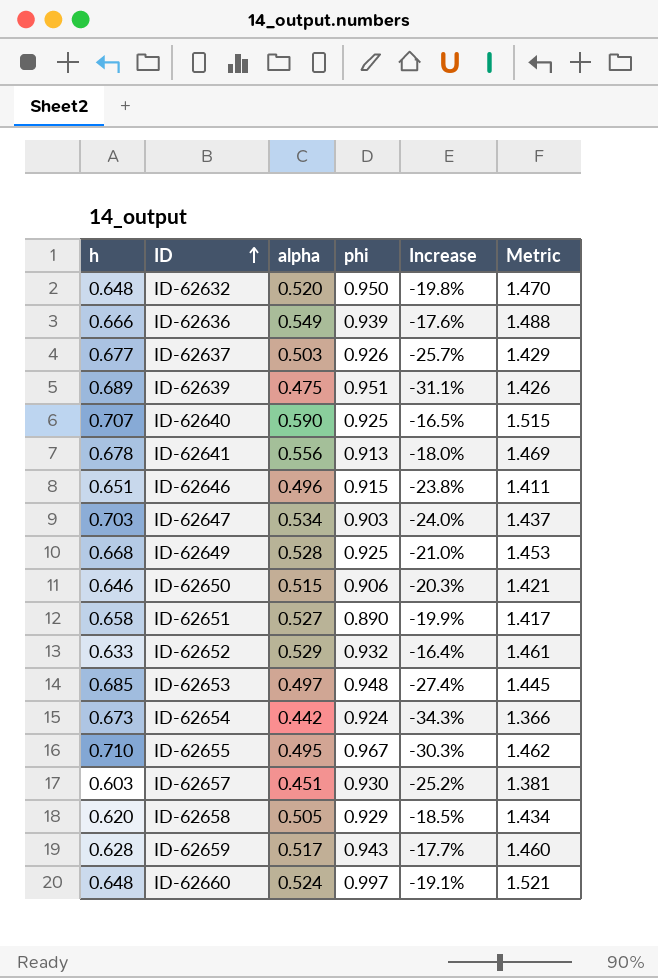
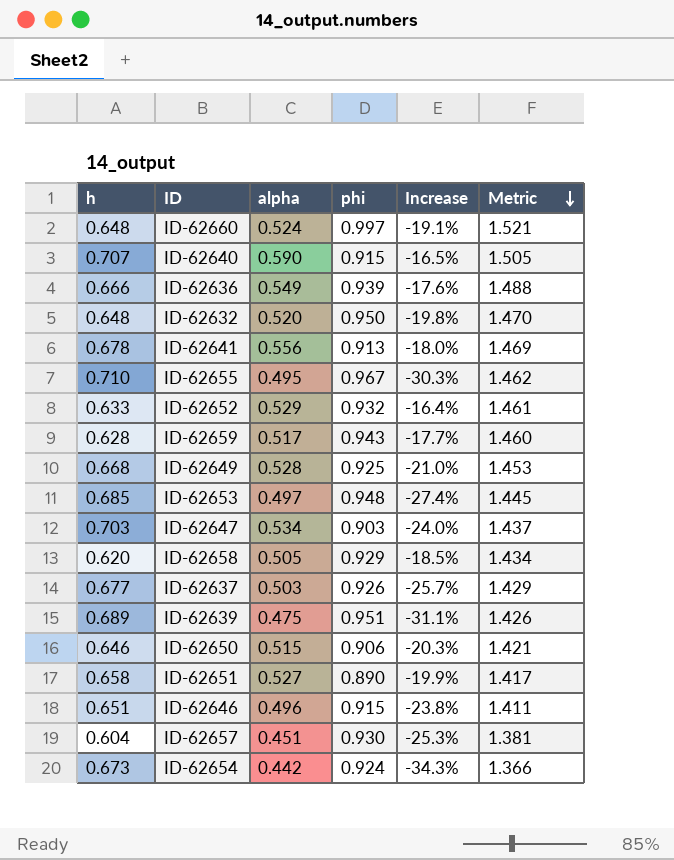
row order: ID ascending -> Metric descending
ID-62640 | phi: 0.925 -> 0.915
ID-62640 | Metric: 1.515 -> 1.505
ID-62657 | h: 0.603 -> 0.604
ID-62657 | Increase: -25.2% -> -25.3%

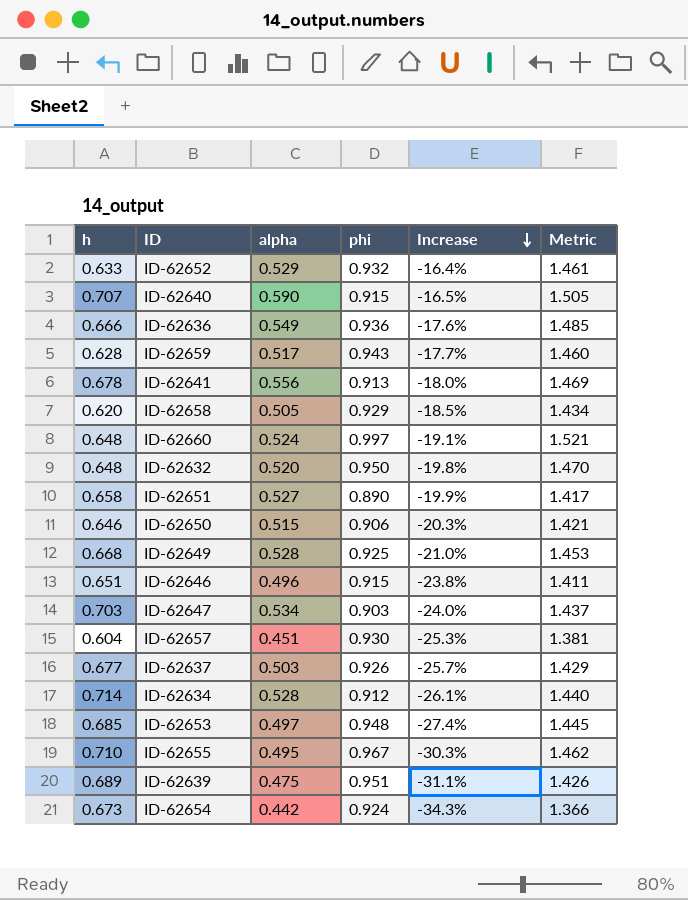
row order: Metric descending -> Increase descending
ID-62636 | phi: 0.939 -> 0.936
ID-62636 | Metric: 1.488 -> 1.485
row ID-62634: none -> 0.714 | 0.528 | 0.912 | -26.1% | 1.440

